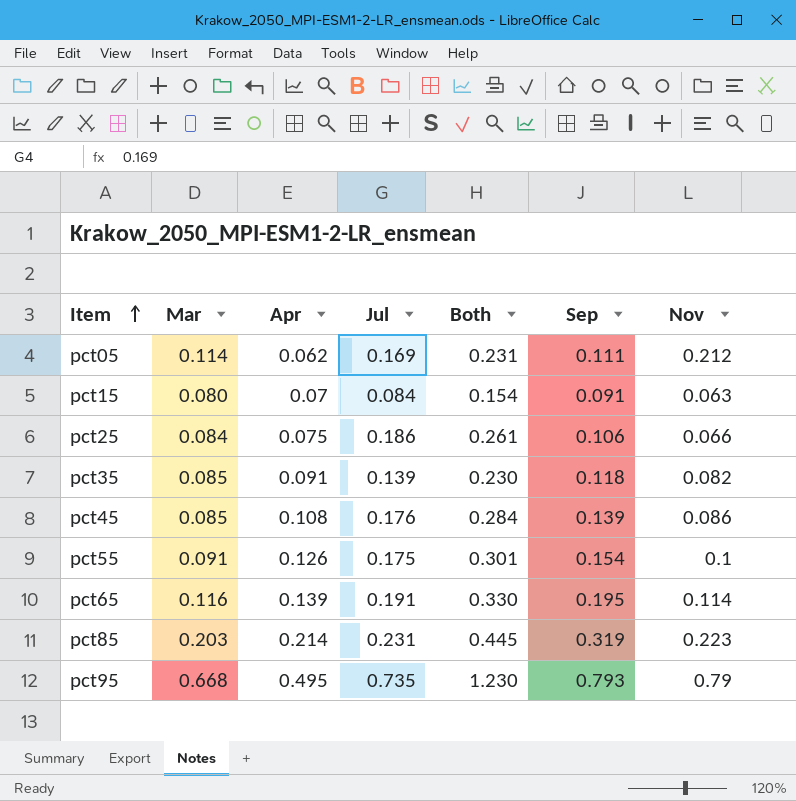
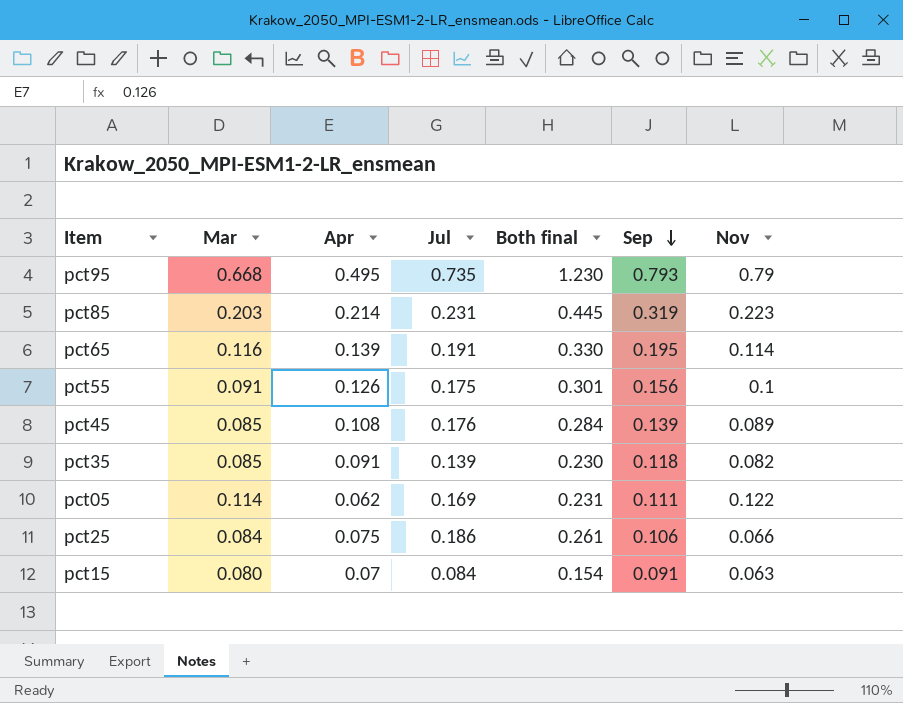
row order: Item ascending -> Sep descending
column name: Both -> Both final
pct55 | Sep: 0.154 -> 0.156
pct45 | Nov: 0.086 -> 0.089
pct05 | Nov: 0.212 -> 0.122

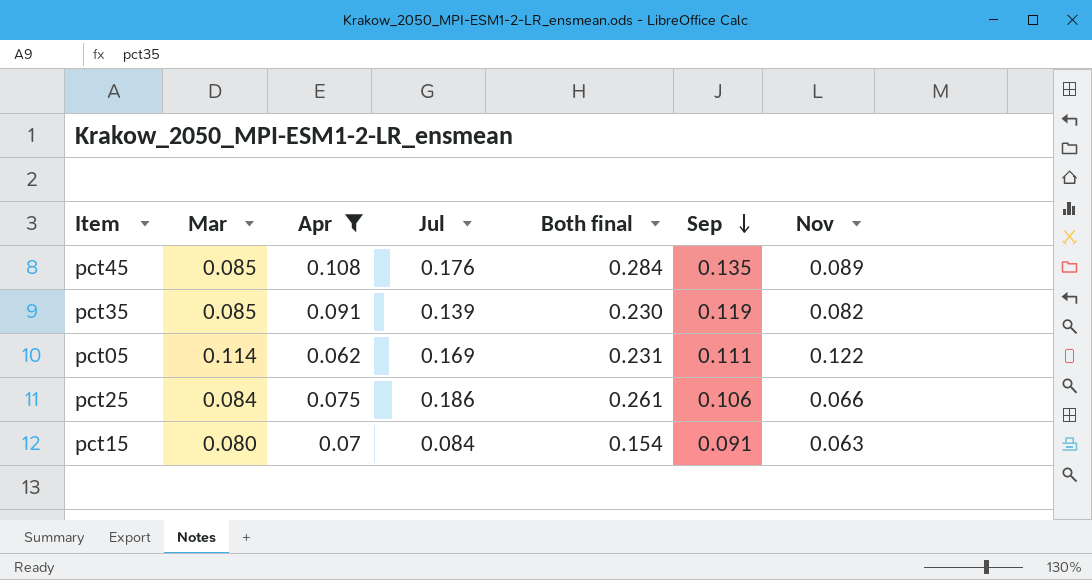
filter: none -> Apr <= 0.108
pct45 | Sep: 0.139 -> 0.135
pct35 | Sep: 0.118 -> 0.119

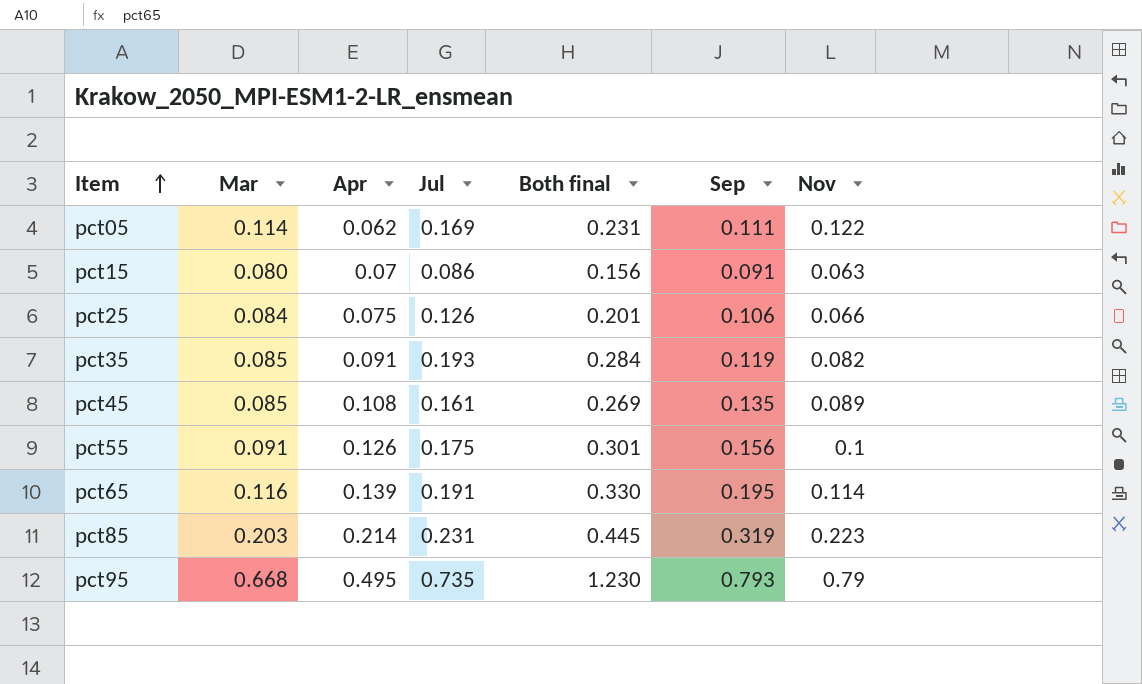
filter: Apr <= 0.108 -> none
row order: Sep descending -> Item ascending
pct15 | Jul: 0.084 -> 0.086
pct15 | Both final: 0.154 -> 0.156
pct25 | Jul: 0.186 -> 0.126
pct25 | Both final: 0.261 -> 0.201
pct35 | Jul: 0.139 -> 0.193
pct35 | Both final: 0.230 -> 0.284
pct45 | Jul: 0.176 -> 0.161
pct45 | Both final: 0.284 -> 0.269

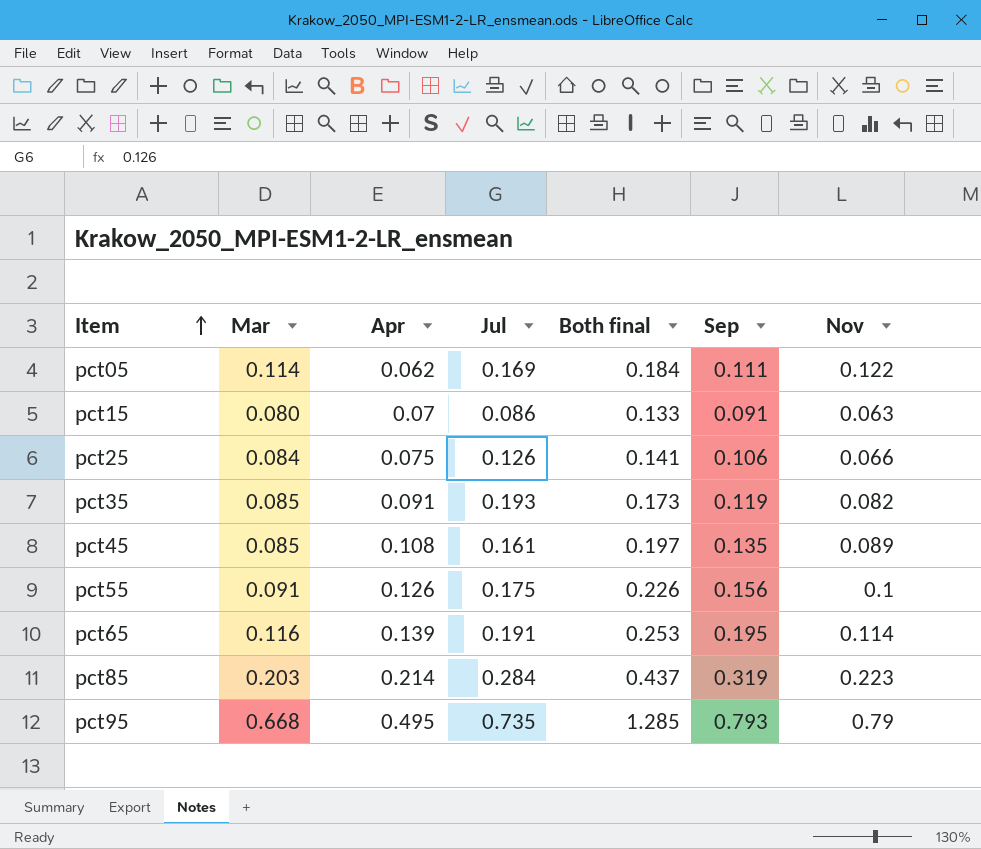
column Both final | formula: [Apr] + [Jul] -> [Apr] + [Nov]
pct85 | Jul: 0.231 -> 0.284

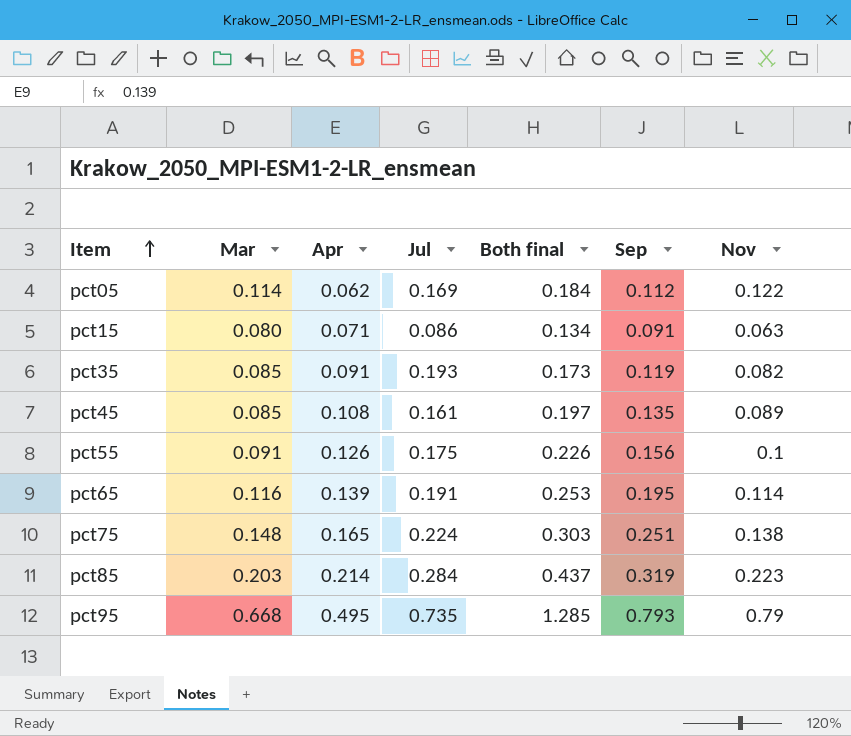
row pct25: 0.084 | 0.075 | 0.126 | 0.141 | 0.106 | 0.066 -> none
pct05 | Sep: 0.111 -> 0.112
pct15 | Apr: 0.07 -> 0.071
pct15 | Both final: 0.133 -> 0.134
row pct75: none -> 0.148 | 0.165 | 0.224 | 0.303 | 0.251 | 0.138

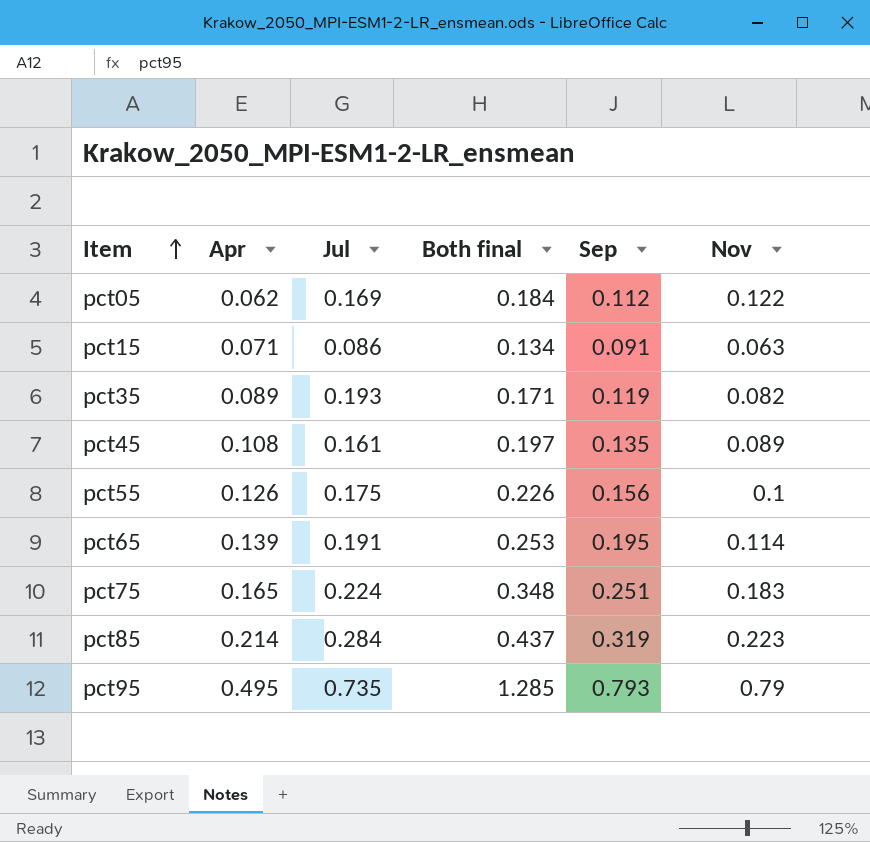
column Mar | position: 2 -> none
pct35 | Apr: 0.091 -> 0.089
pct35 | Both final: 0.173 -> 0.171
pct75 | Both final: 0.303 -> 0.348
pct75 | Nov: 0.138 -> 0.183

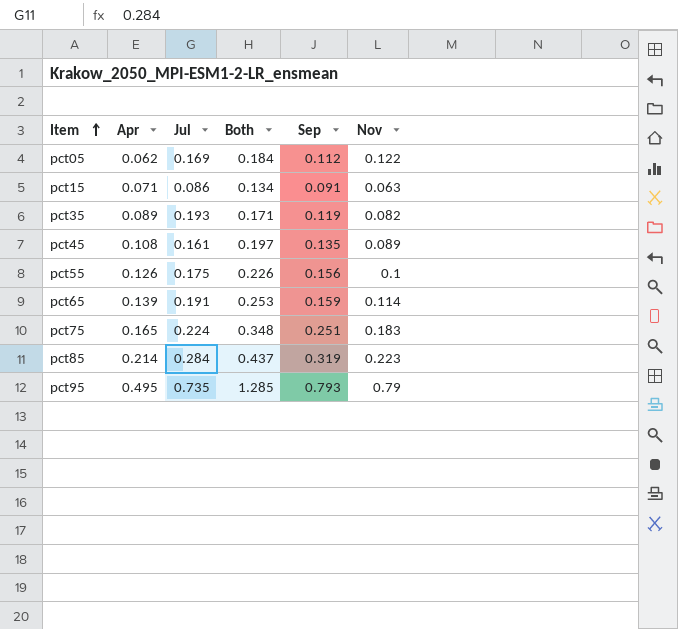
column name: Both final -> Both
pct65 | Sep: 0.195 -> 0.159

